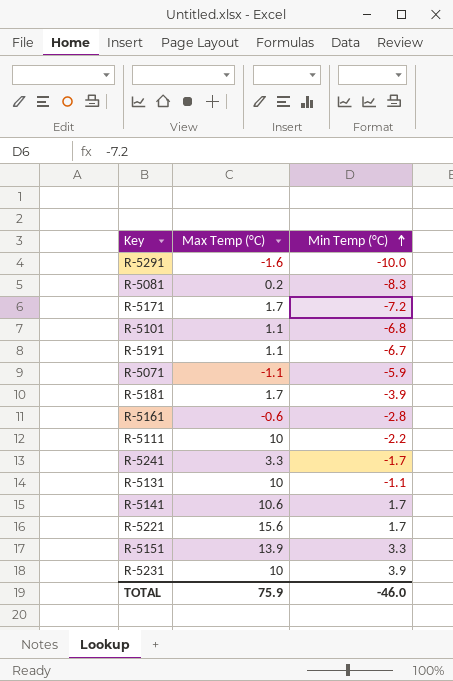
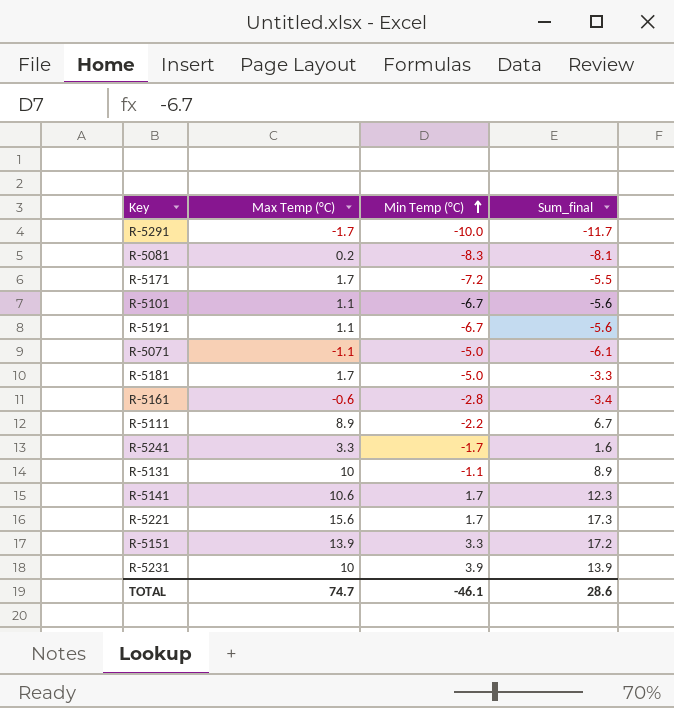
column Sum_final | formula: none -> [Max Temp (°C)] + [Min Temp (°C)]
R-5291 | Max Temp (°C): -1.6 -> -1.7
R-5101 | Min Temp (°C): -6.8 -> -6.7
R-5071 | Min Temp (°C): -5.9 -> -5.0
R-5181 | Min Temp (°C): -3.9 -> -5.0
R-5111 | Max Temp (°C): 10 -> 8.9
TOTAL | Max Temp (°C): 75.9 -> 74.7
TOTAL | Min Temp (°C): -46.0 -> -46.1

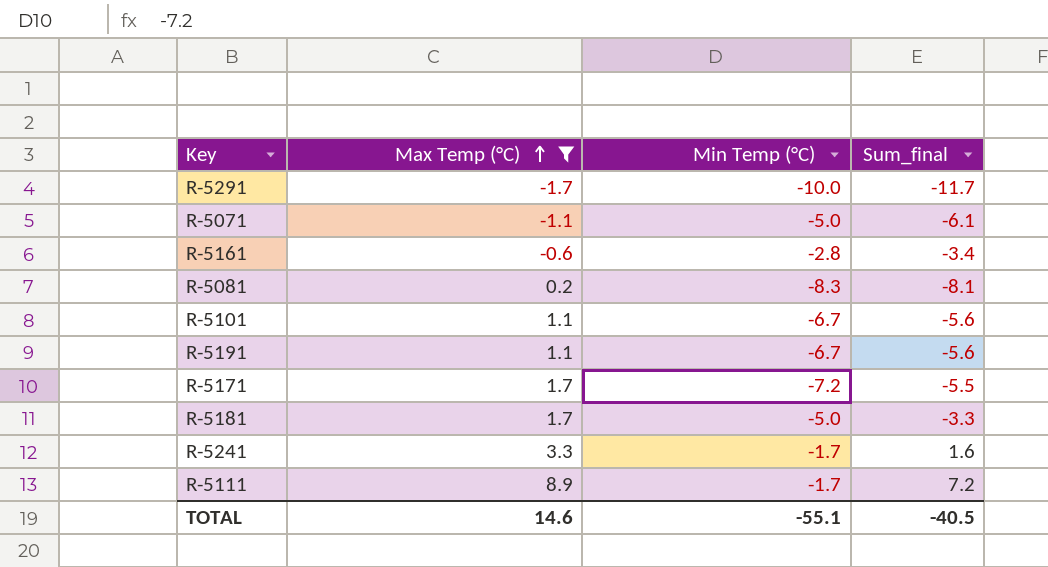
filter: none -> Max Temp (°C) <= 8.9
row order: Min Temp (°C) ascending -> Max Temp (°C) ascending
R-5111 | Min Temp (°C): -2.2 -> -1.7
R-5111 | Sum_final: 6.7 -> 7.2
TOTAL | Max Temp (°C): 74.7 -> 14.6
TOTAL | Min Temp (°C): -46.1 -> -55.1
TOTAL | Sum_final: 28.6 -> -40.5

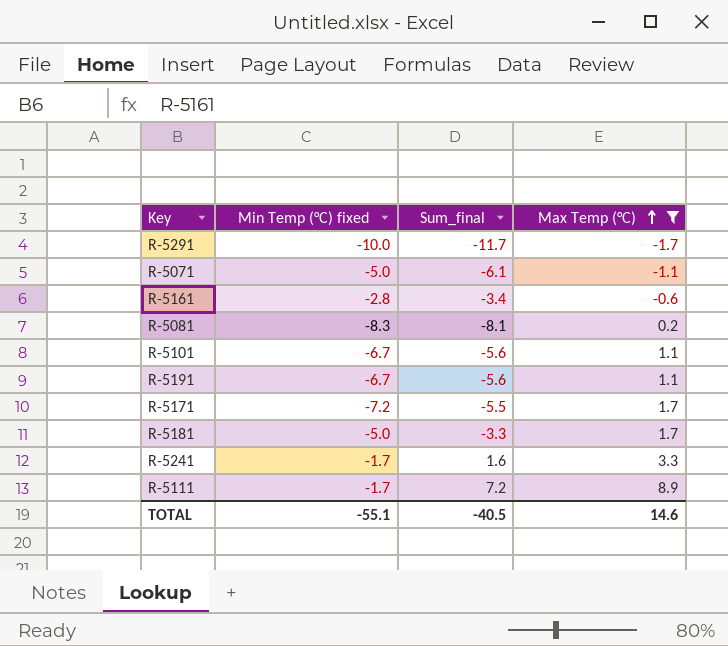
column name: Min Temp (°C) -> Min Temp (°C) fixed
column Max Temp (°C) | position: 2 -> 4

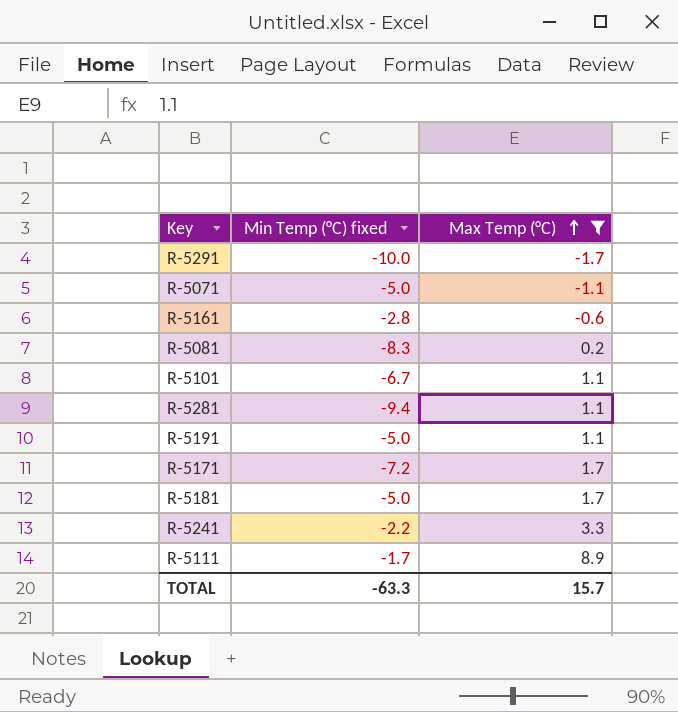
column Sum_final | formula: [Min Temp (°C) fixed] + [Max Temp (°C)] -> none
row R-5281: none -> -9.4 | 1.1
R-5191 | Min Temp (°C) fixed: -6.7 -> -5.0
R-5241 | Min Temp (°C) fixed: -1.7 -> -2.2
TOTAL | Min Temp (°C) fixed: -55.1 -> -63.3
TOTAL | Max Temp (°C): 14.6 -> 15.7

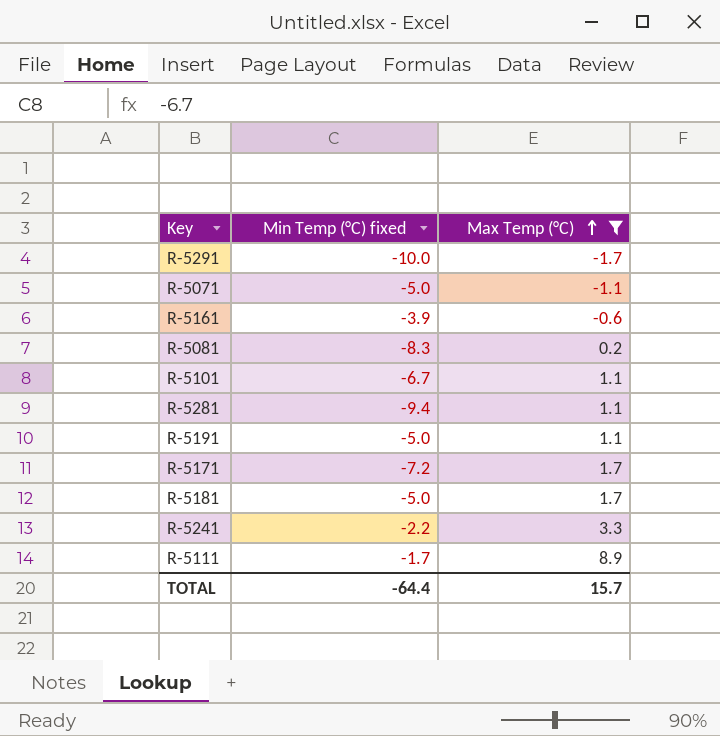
R-5161 | Min Temp (°C) fixed: -2.8 -> -3.9
TOTAL | Min Temp (°C) fixed: -63.3 -> -64.4

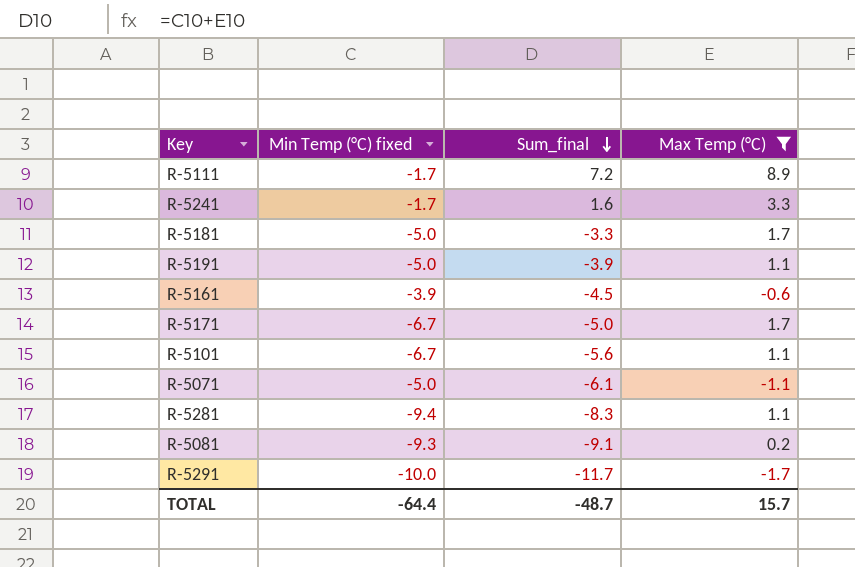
row order: Max Temp (°C) ascending -> Sum_final descending
column Sum_final | formula: none -> [Min Temp (°C) fixed] + [Max Temp (°C)]
R-5241 | Min Temp (°C) fixed: -2.2 -> -1.7
R-5171 | Min Temp (°C) fixed: -7.2 -> -6.7
R-5081 | Min Temp (°C) fixed: -8.3 -> -9.3

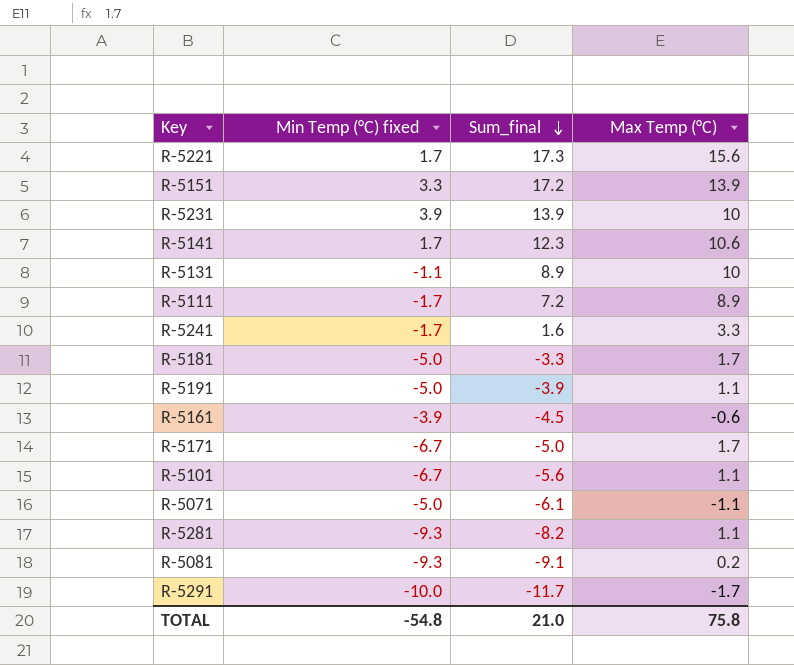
filter: Max Temp (°C) <= 8.9 -> none
R-5281 | Min Temp (°C) fixed: -9.4 -> -9.3
R-5281 | Sum_final: -8.3 -> -8.2
TOTAL | Min Temp (°C) fixed: -64.4 -> -54.8
TOTAL | Sum_final: -48.7 -> 21.0
TOTAL | Max Temp (°C): 15.7 -> 75.8

